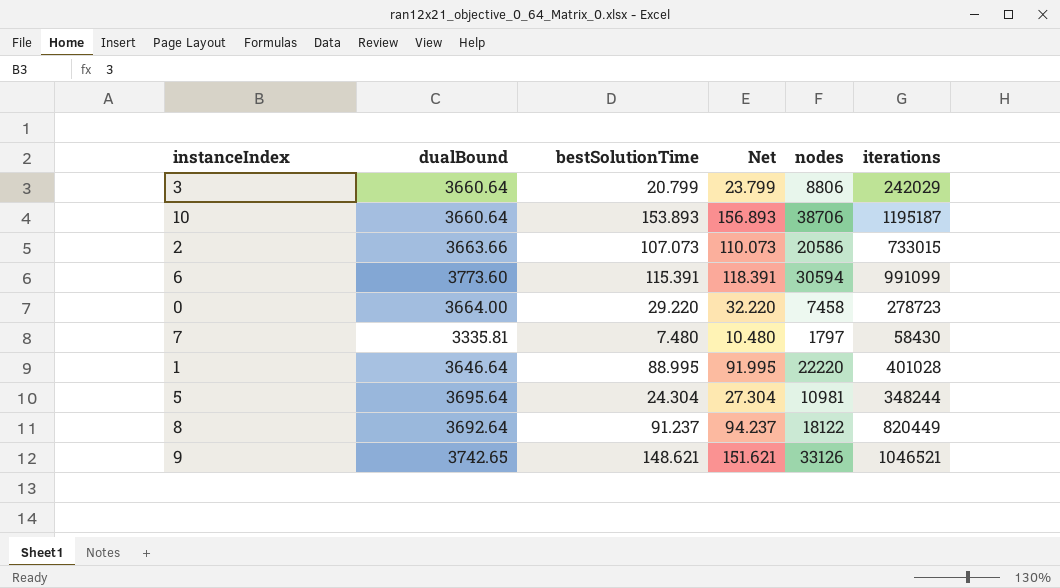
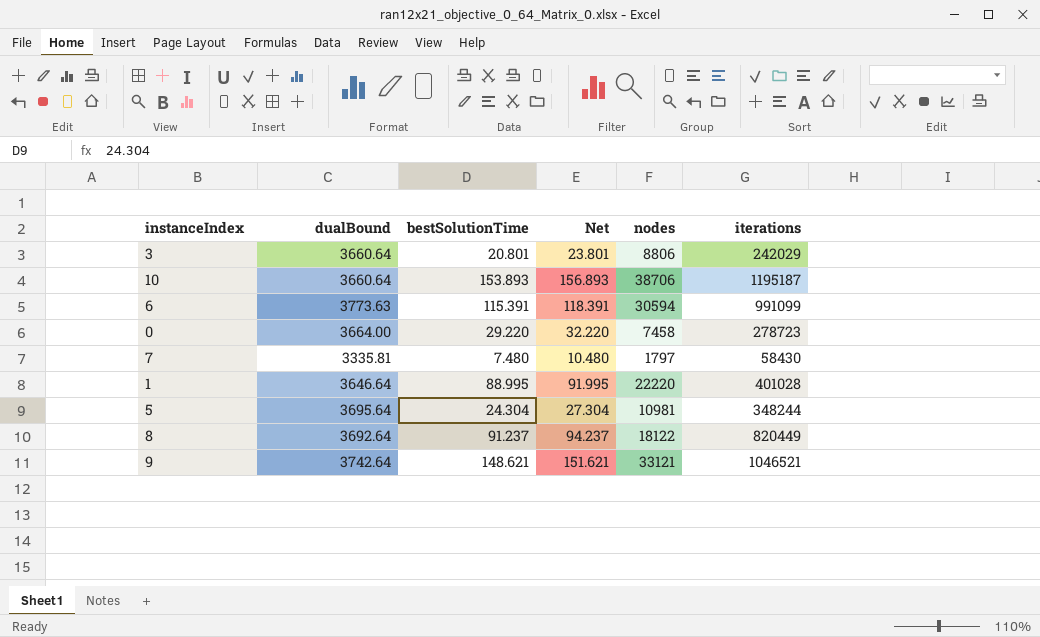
row 2: 3663.66 | 107.073 | 110.073 | 20586 | 733015 -> none
3 | bestSolutionTime: 20.799 -> 20.801
3 | Net: 23.799 -> 23.801
6 | dualBound: 3773.60 -> 3773.63
9 | dualBound: 3742.65 -> 3742.64
9 | nodes: 33126 -> 33121

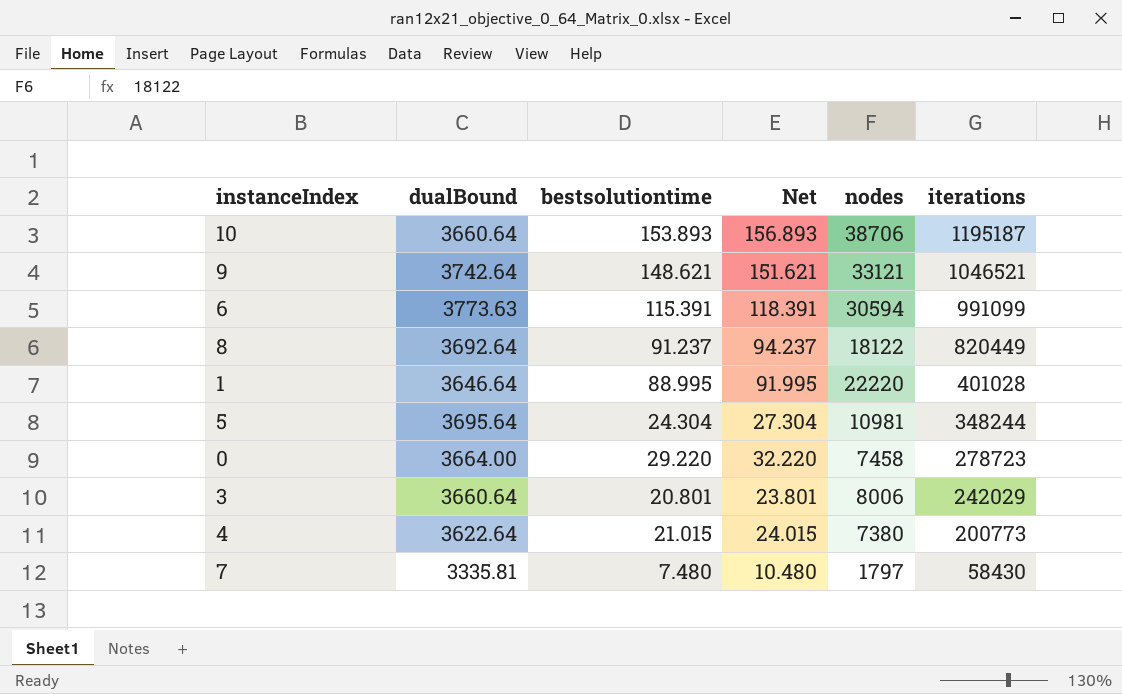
row order: none -> iterations descending
column name: bestSolutionTime -> bestsolutiontime
3 | nodes: 8806 -> 8006
row 4: none -> 3622.64 | 21.015 | 24.015 | 7380 | 200773

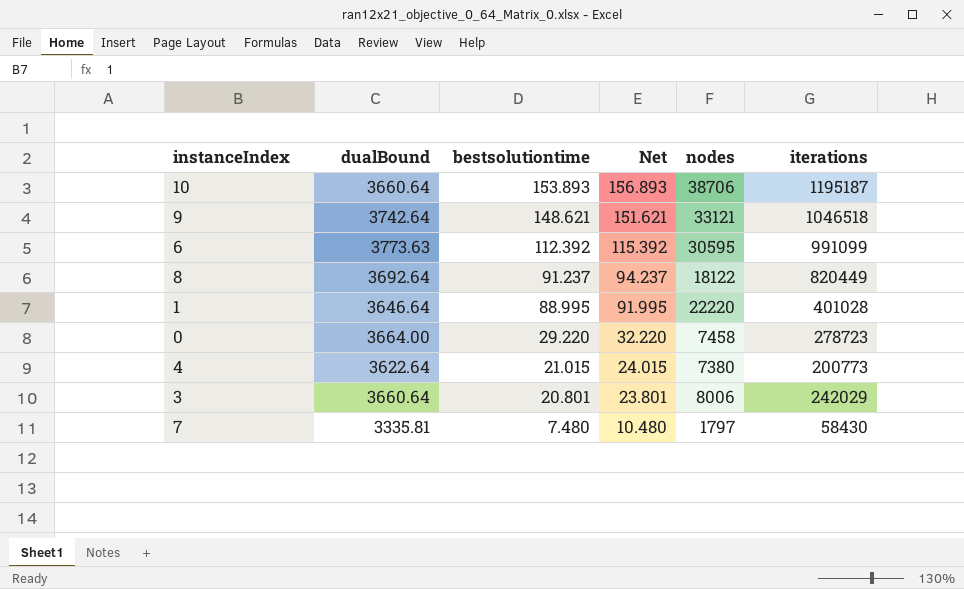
row order: iterations descending -> bestsolutiontime descending
row 5: 3695.64 | 24.304 | 27.304 | 10981 | 348244 -> none
9 | iterations: 1046521 -> 1046518
6 | bestsolutiontime: 115.391 -> 112.392
6 | Net: 118.391 -> 115.392
6 | nodes: 30594 -> 30595

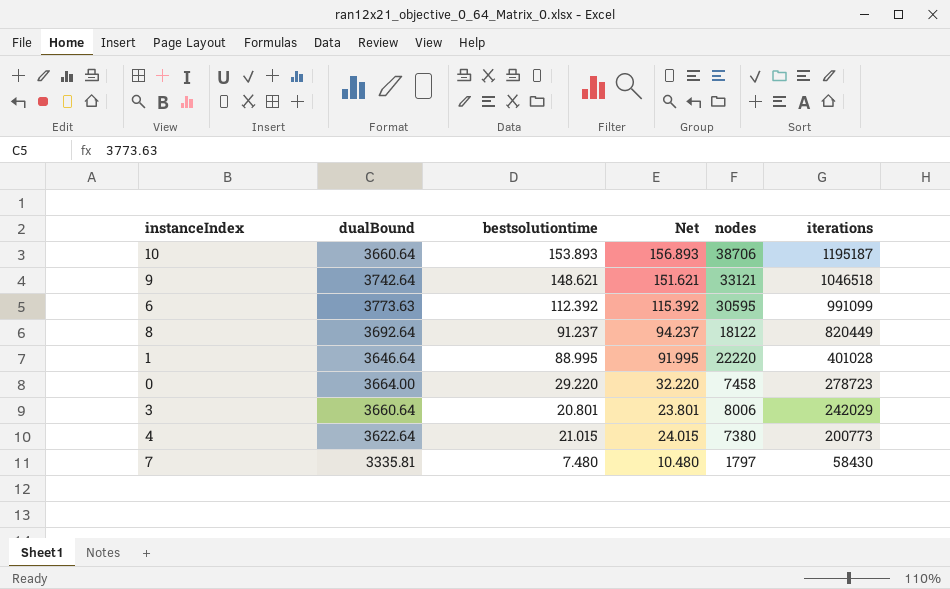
row order: bestsolutiontime descending -> iterations descending

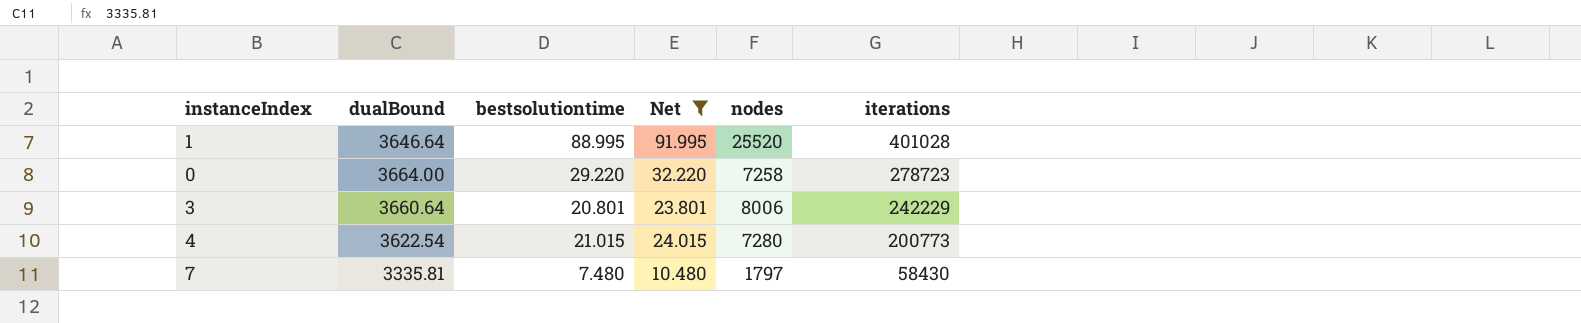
filter: none -> Net <= 91.995
1 | nodes: 22220 -> 25520
0 | nodes: 7458 -> 7258
3 | iterations: 242029 -> 242229
4 | dualBound: 3622.64 -> 3622.54
4 | nodes: 7380 -> 7280

